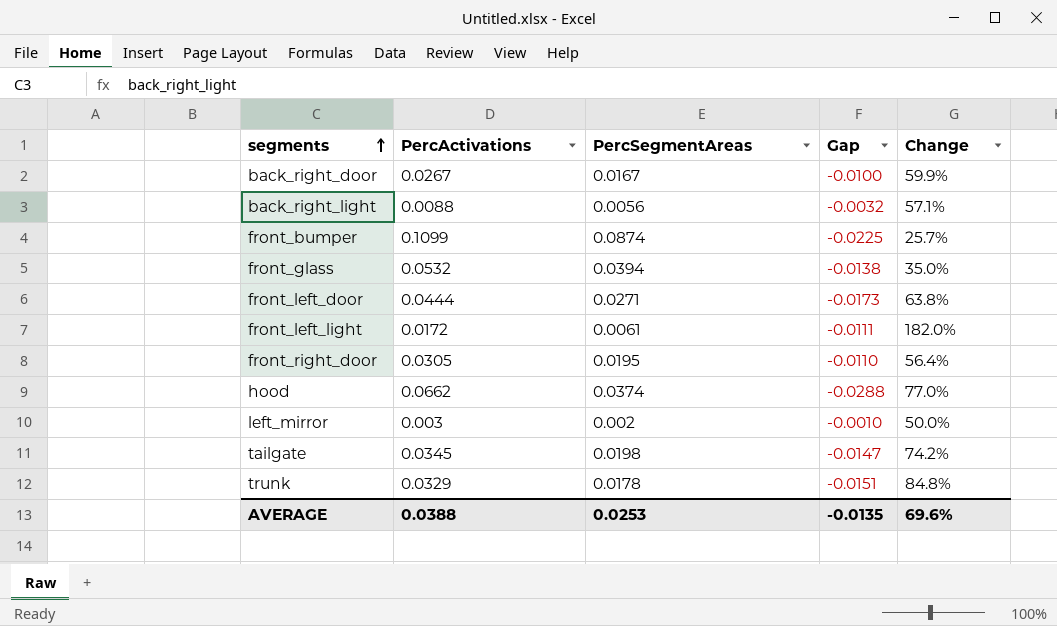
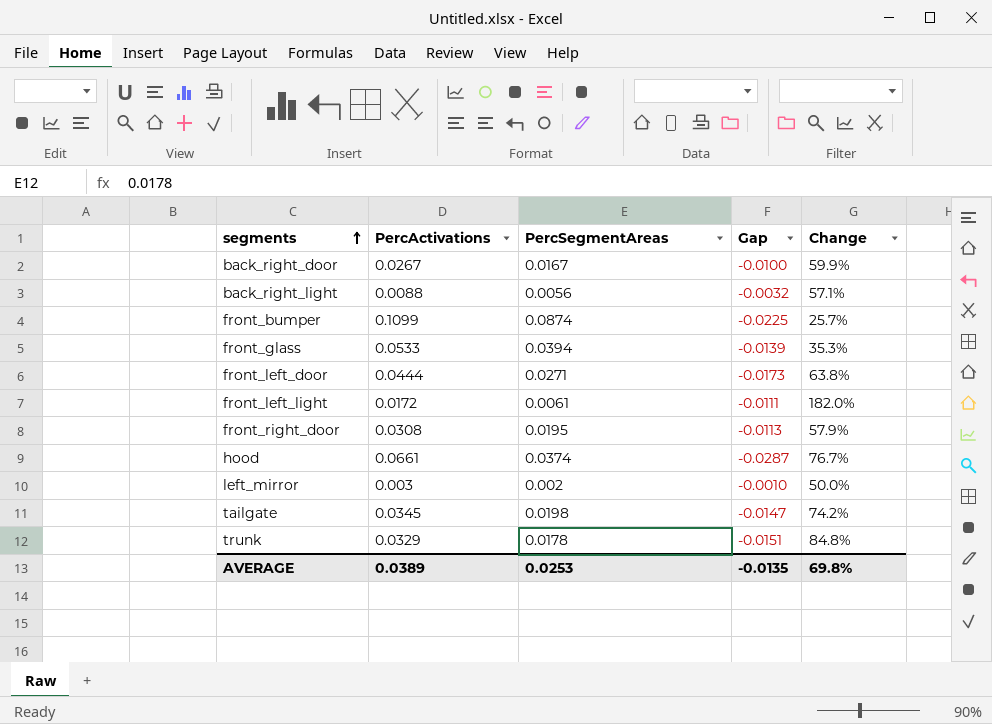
front_glass | PercActivations: 0.0532 -> 0.0533
front_glass | Gap: -0.0138 -> -0.0139
front_glass | Change: 35.0% -> 35.3%
front_right_door | PercActivations: 0.0305 -> 0.0308
front_right_door | Gap: -0.0110 -> -0.0113
front_right_door | Change: 56.4% -> 57.9%
hood | PercActivations: 0.0662 -> 0.0661
hood | Gap: -0.0288 -> -0.0287
hood | Change: 77.0% -> 76.7%
AVERAGE | PercActivations: 0.0388 -> 0.0389
AVERAGE | Change: 69.6% -> 69.8%

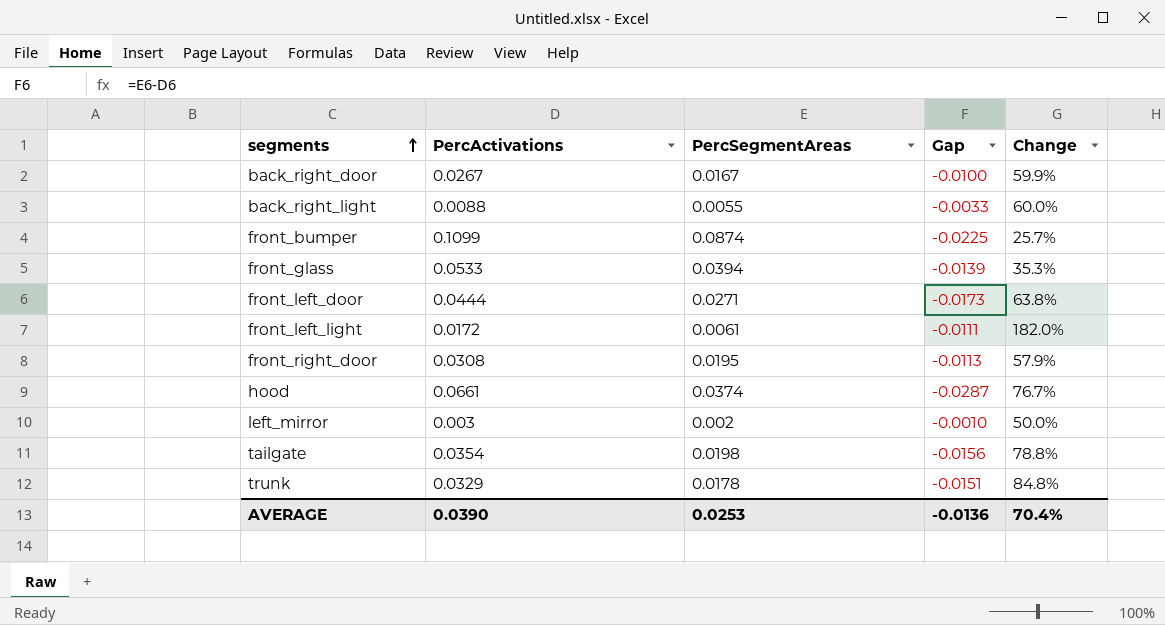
back_right_light | PercSegmentAreas: 0.0056 -> 0.0055
back_right_light | Gap: -0.0032 -> -0.0033
back_right_light | Change: 57.1% -> 60.0%
tailgate | PercActivations: 0.0345 -> 0.0354
tailgate | Gap: -0.0147 -> -0.0156
tailgate | Change: 74.2% -> 78.8%
AVERAGE | PercActivations: 0.0389 -> 0.0390
AVERAGE | Gap: -0.0135 -> -0.0136
AVERAGE | Change: 69.8% -> 70.4%

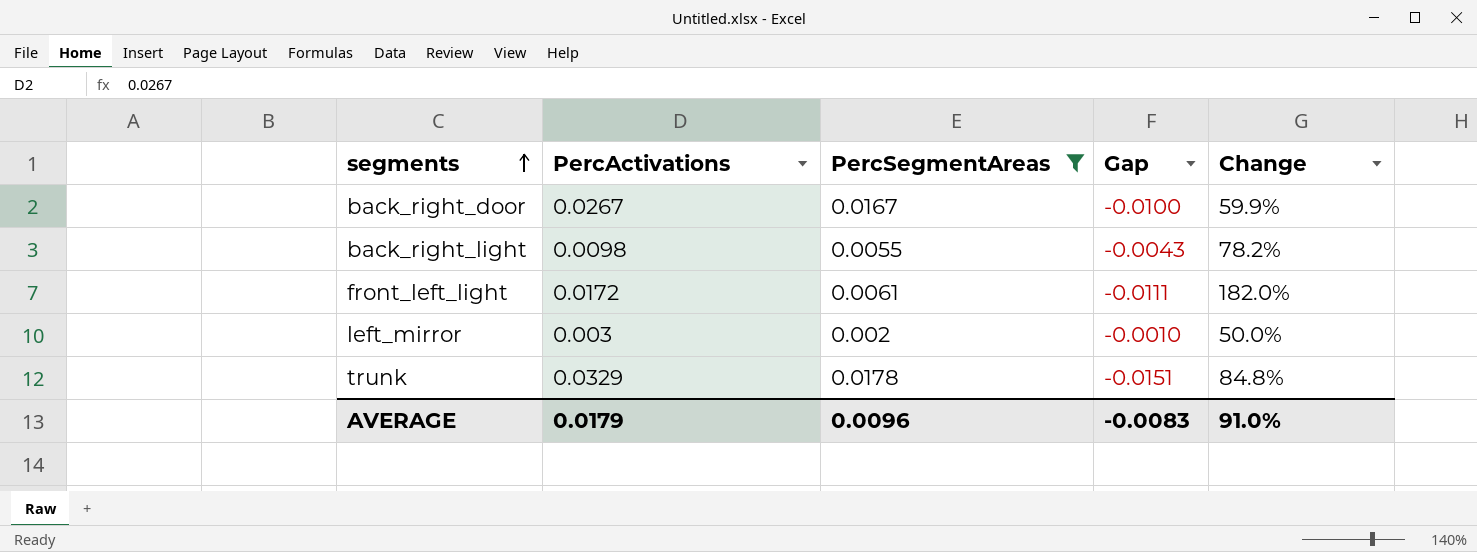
filter: none -> PercSegmentAreas <= 0.0178
back_right_light | PercActivations: 0.0088 -> 0.0098
back_right_light | Gap: -0.0033 -> -0.0043
back_right_light | Change: 60.0% -> 78.2%
AVERAGE | PercActivations: 0.0390 -> 0.0179
AVERAGE | PercSegmentAreas: 0.0253 -> 0.0096
AVERAGE | Gap: -0.0136 -> -0.0083
AVERAGE | Change: 70.4% -> 91.0%

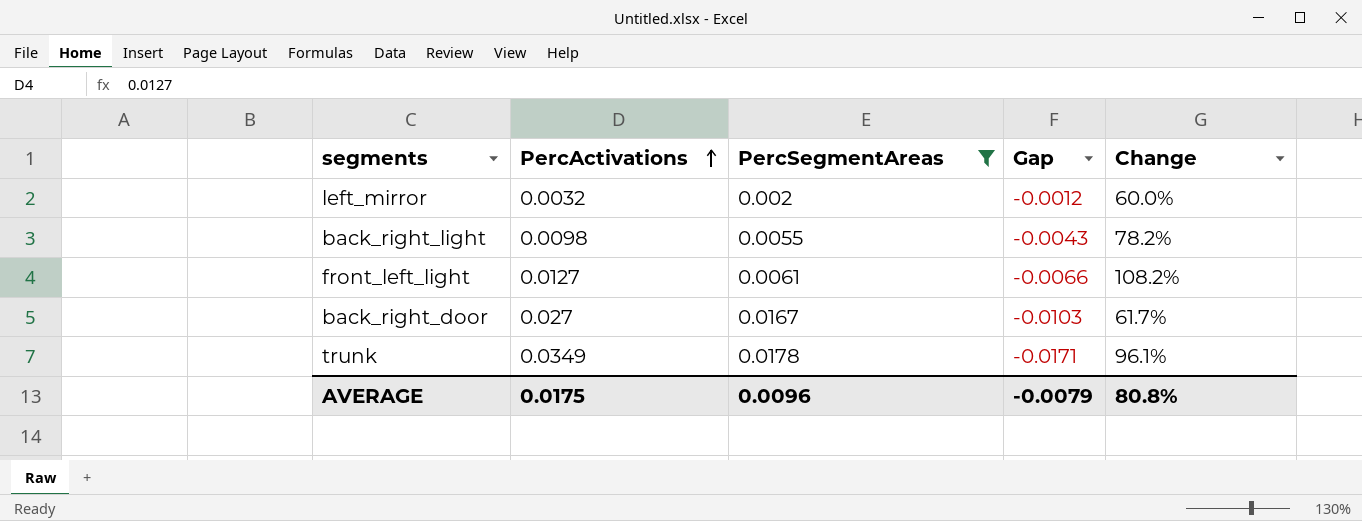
row order: segments ascending -> PercActivations ascending
left_mirror | PercActivations: 0.003 -> 0.0032
left_mirror | Gap: -0.0010 -> -0.0012
left_mirror | Change: 50.0% -> 60.0%
front_left_light | PercActivations: 0.0172 -> 0.0127
front_left_light | Gap: -0.0111 -> -0.0066
front_left_light | Change: 182.0% -> 108.2%
back_right_door | PercActivations: 0.0267 -> 0.027
back_right_door | Gap: -0.0100 -> -0.0103
back_right_door | Change: 59.9% -> 61.7%
trunk | PercActivations: 0.0329 -> 0.0349
trunk | Gap: -0.0151 -> -0.0171
trunk | Change: 84.8% -> 96.1%
AVERAGE | PercActivations: 0.0179 -> 0.0175
AVERAGE | Gap: -0.0083 -> -0.0079
AVERAGE | Change: 91.0% -> 80.8%

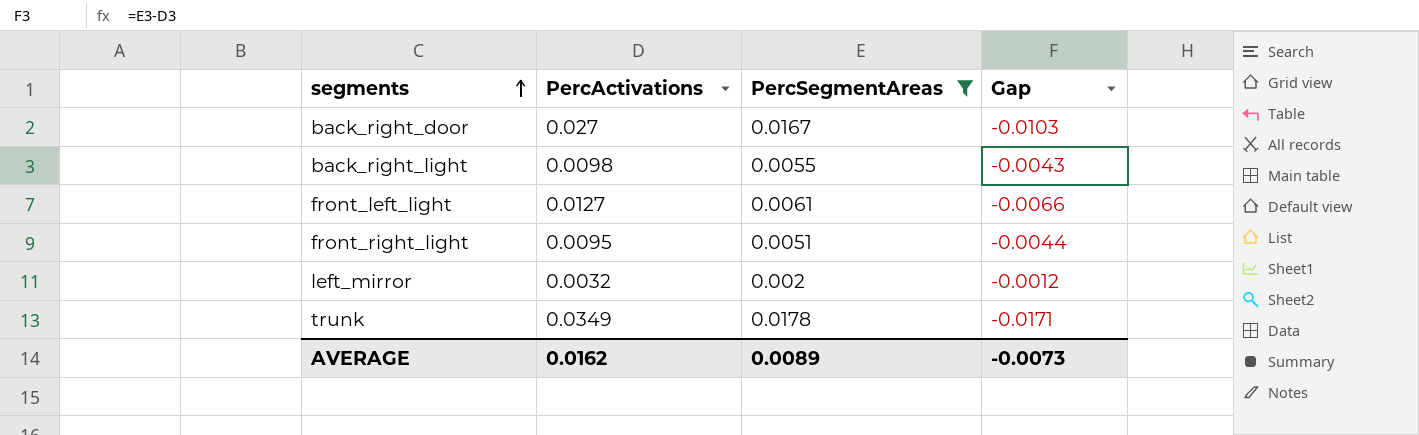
row order: PercActivations ascending -> segments ascending
column Change | formula: ([PercActivations] - [PercSegmentAreas]) / [PercSegmentAreas] -> none
row front_right_light: none -> 0.0095 | 0.0051 | -0.0044
AVERAGE | PercActivations: 0.0175 -> 0.0162
AVERAGE | PercSegmentAreas: 0.0096 -> 0.0089
AVERAGE | Gap: -0.0079 -> -0.0073

